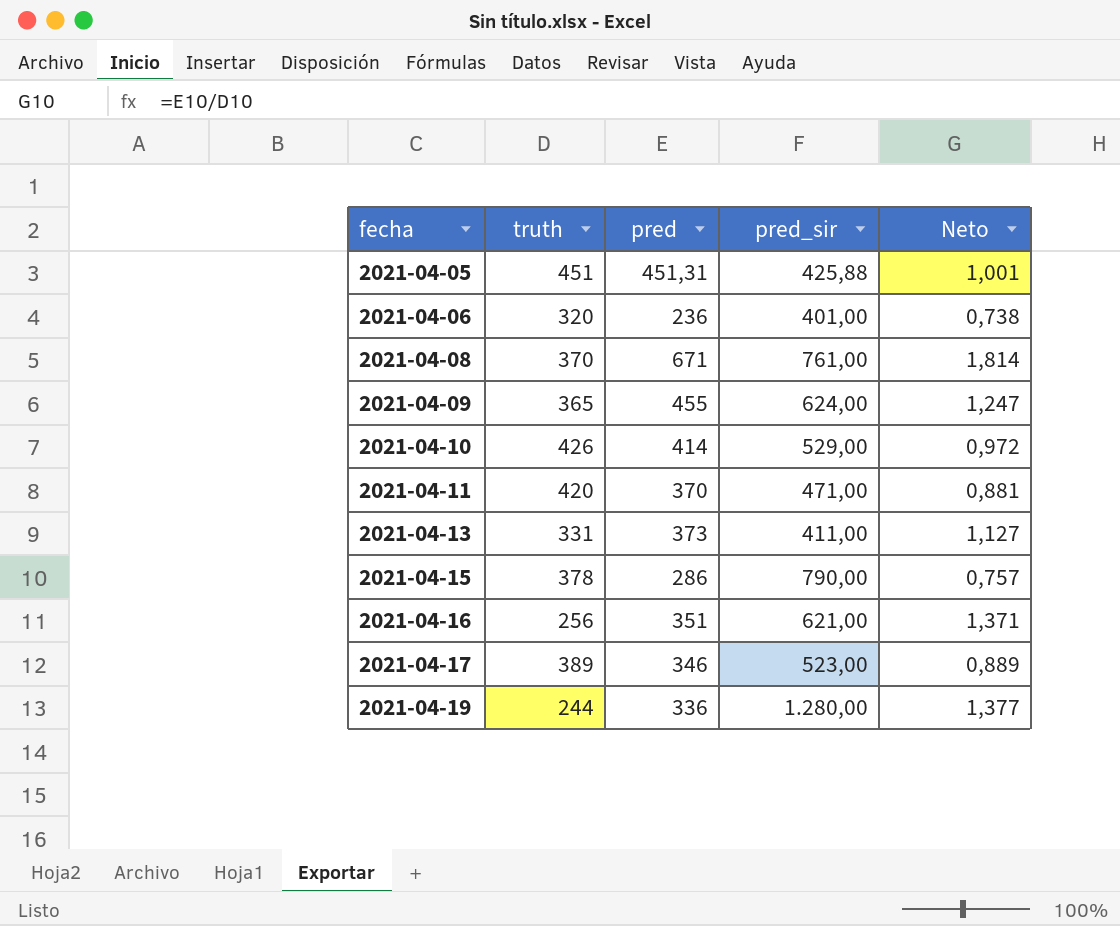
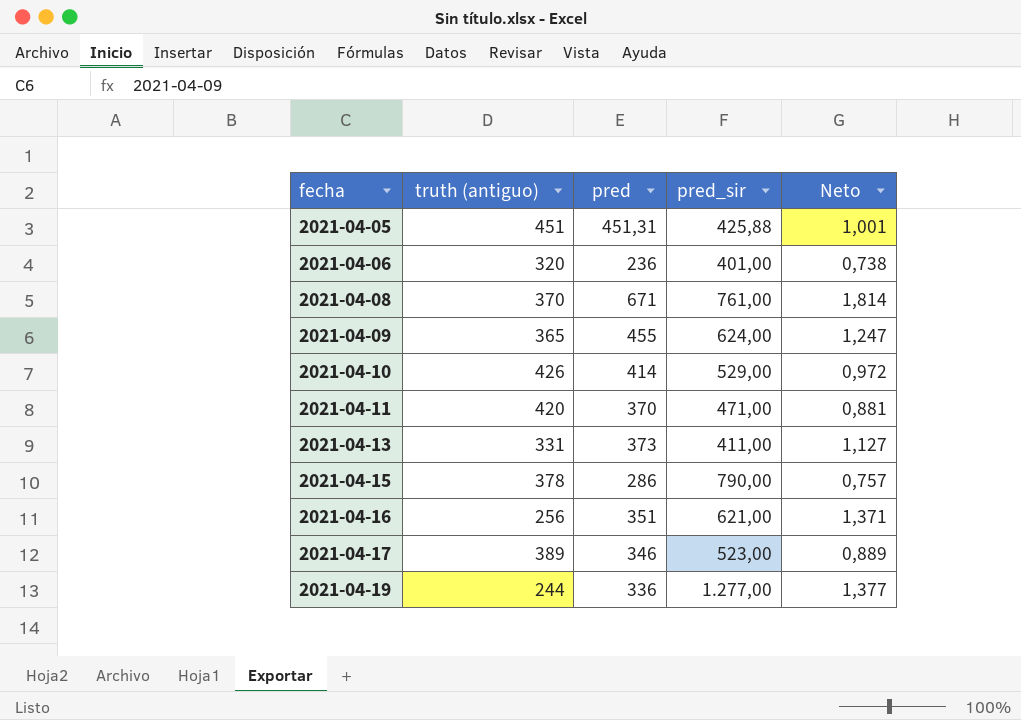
column name: truth -> truth (antiguo)
2021-04-19 | pred_sir: 1.280,00 -> 1.277,00

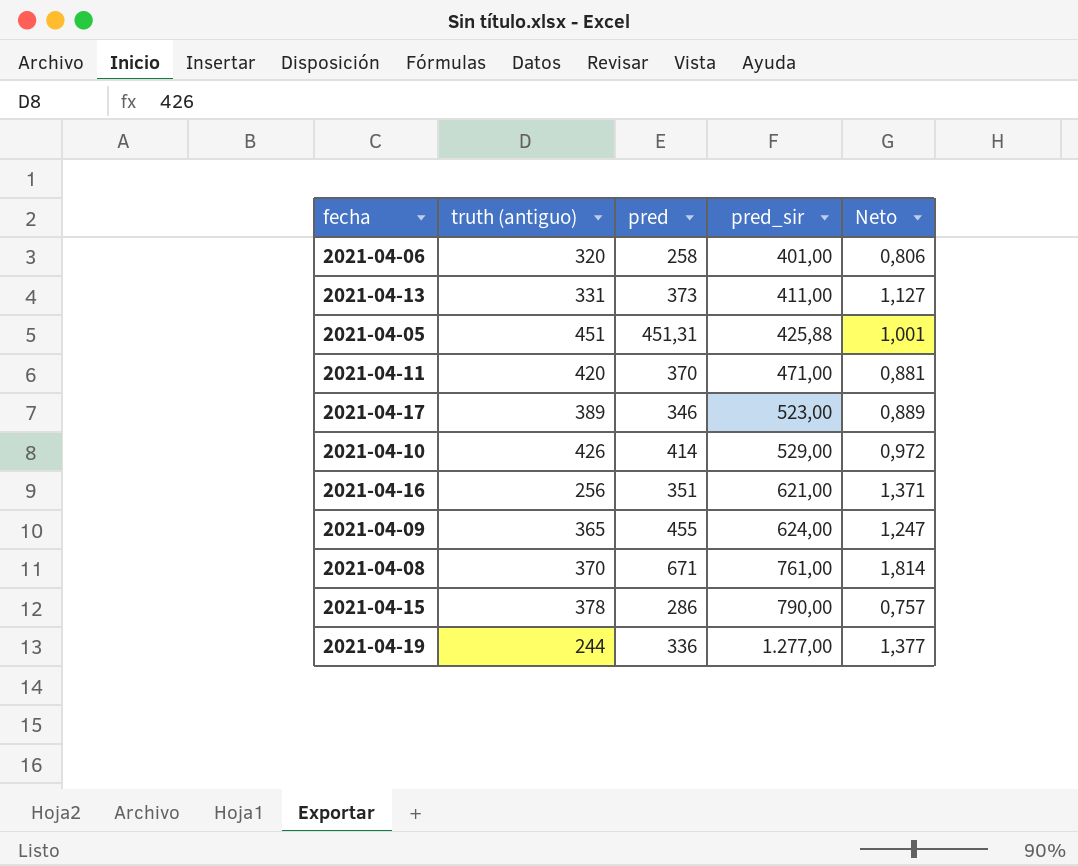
row order: fecha ascending -> pred_sir ascending
2021-04-06 | pred: 236 -> 258
2021-04-06 | Neto: 0,738 -> 0,806

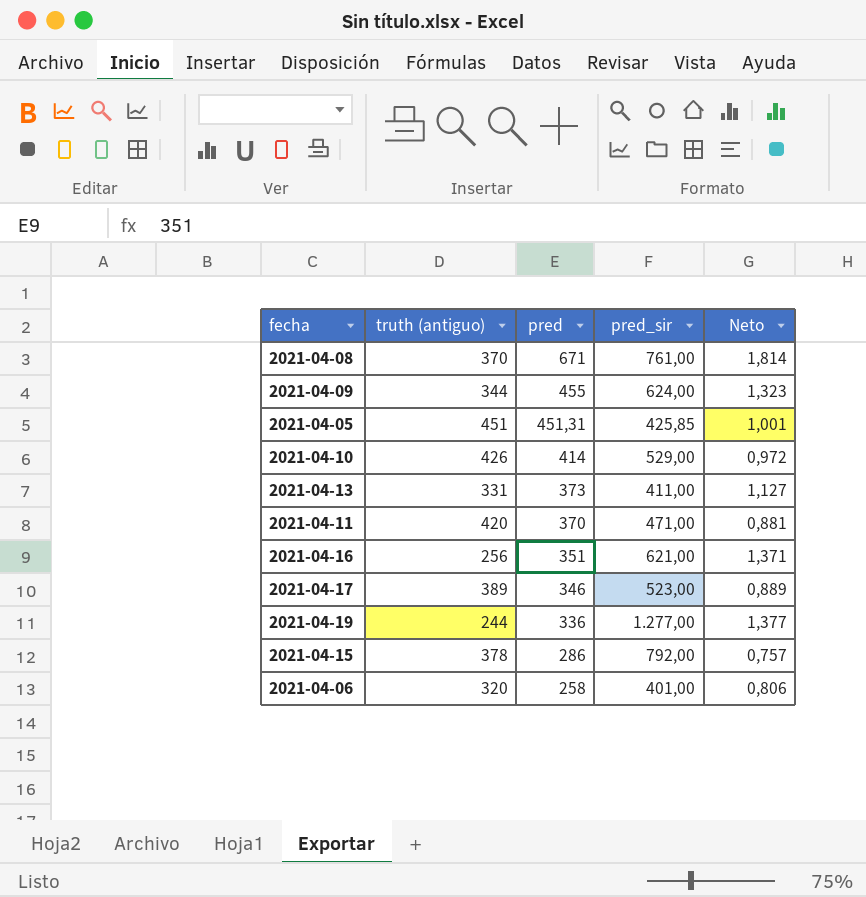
row order: pred_sir ascending -> pred descending
2021-04-09 | truth (antiguo): 365 -> 344
2021-04-09 | Neto: 1,247 -> 1,323
2021-04-05 | pred_sir: 425,88 -> 425,85
2021-04-15 | pred_sir: 790,00 -> 792,00

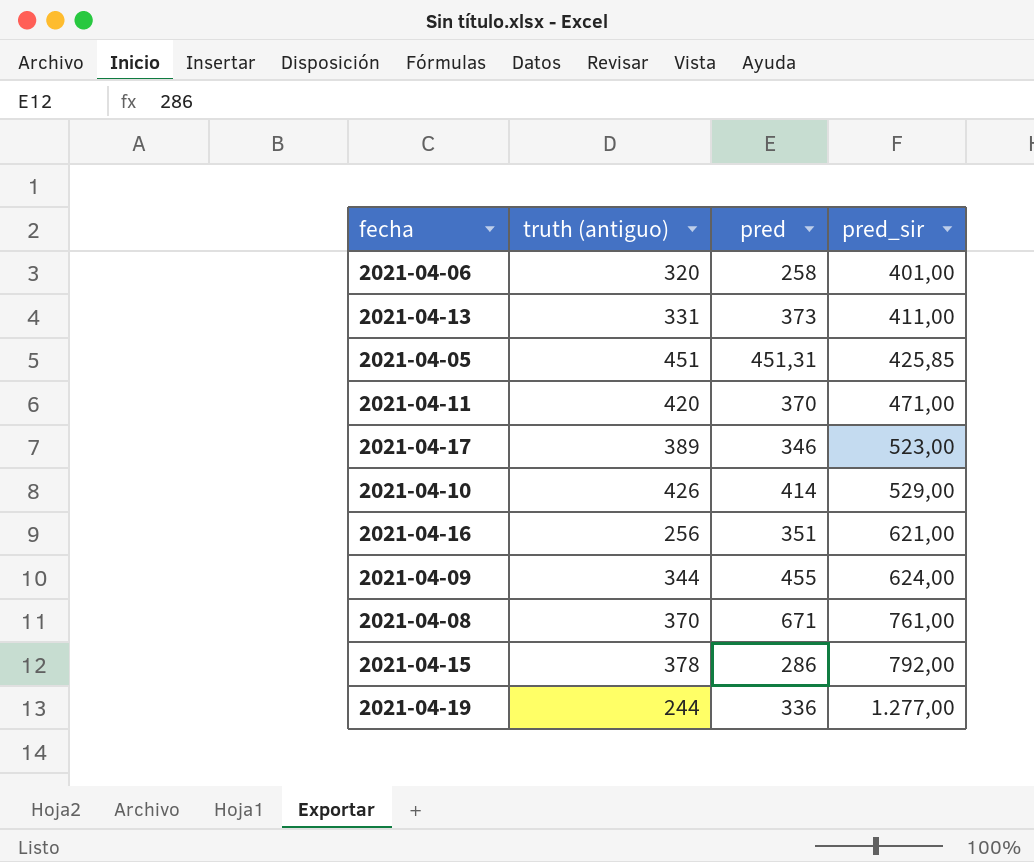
row order: pred descending -> pred_sir ascending
column Neto | formula: [pred] / [truth (antiguo)] -> none

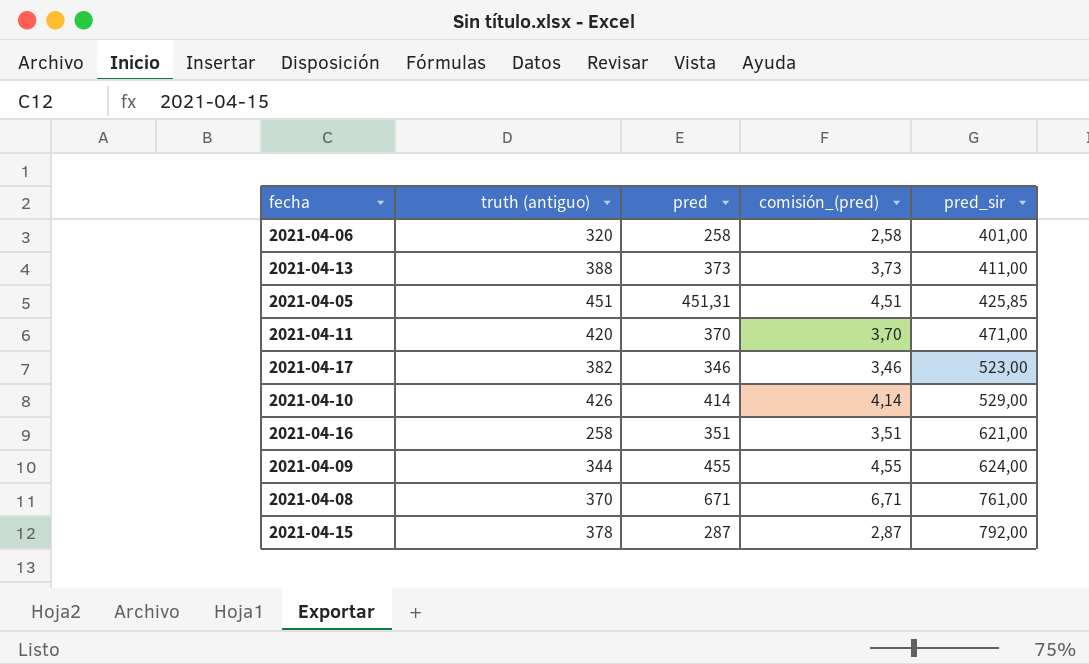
column comisión_(pred) | formula: none -> [pred] * 0,01
row 2021-04-19: 244 | 336 | 1.277,00 -> none
2021-04-13 | truth (antiguo): 331 -> 388
2021-04-17 | truth (antiguo): 389 -> 382
2021-04-16 | truth (antiguo): 256 -> 258
2021-04-15 | pred: 286 -> 287

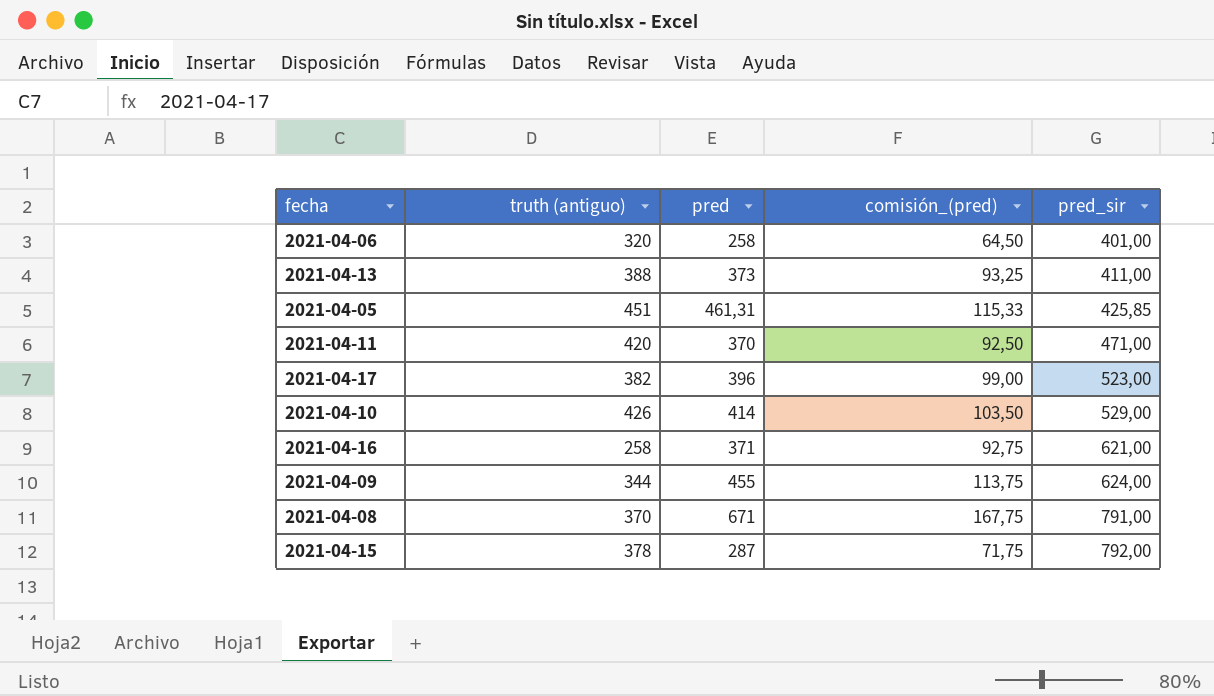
column comisión_(pred) | formula: [pred] * 0,01 -> [pred] * 0,25
2021-04-05 | pred: 451,31 -> 461,31
2021-04-17 | pred: 346 -> 396
2021-04-16 | pred: 351 -> 371
2021-04-08 | pred_sir: 761,00 -> 791,00

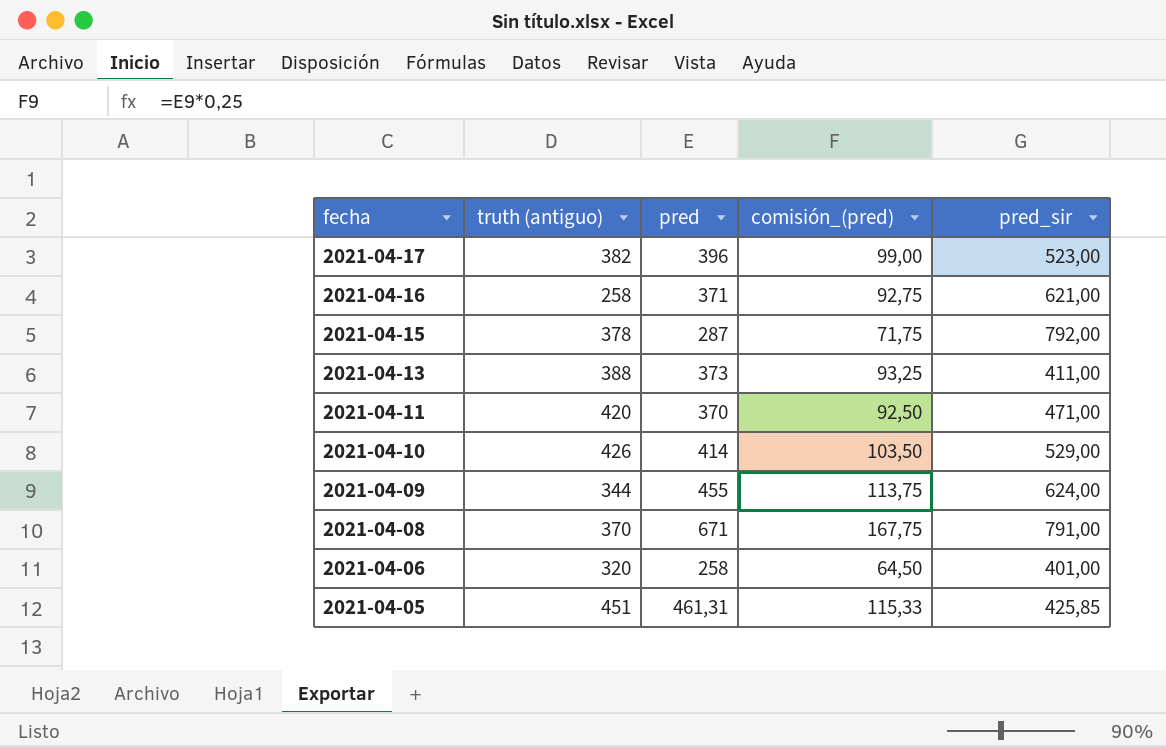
row order: pred_sir ascending -> fecha descending

